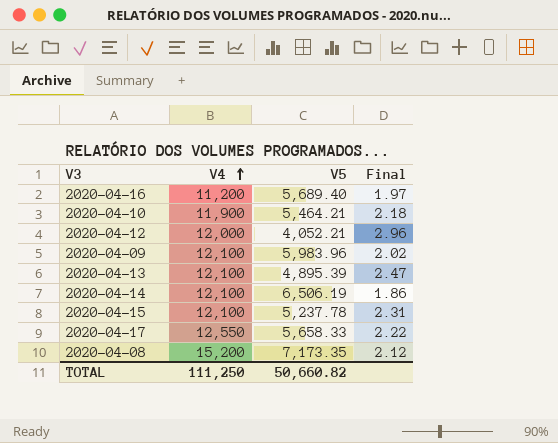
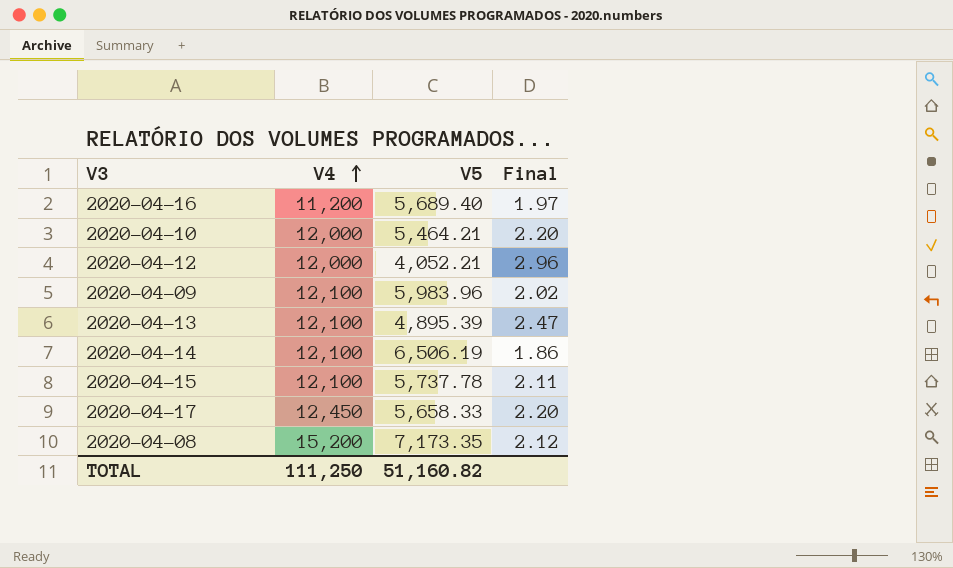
2020-04-10 | V4: 11,900 -> 12,000
2020-04-10 | Final: 2.18 -> 2.20
2020-04-15 | V5: 5,237.78 -> 5,737.78
2020-04-15 | Final: 2.31 -> 2.11
2020-04-17 | V4: 12,550 -> 12,450
2020-04-17 | Final: 2.22 -> 2.20
TOTAL | V5: 50,660.82 -> 51,160.82

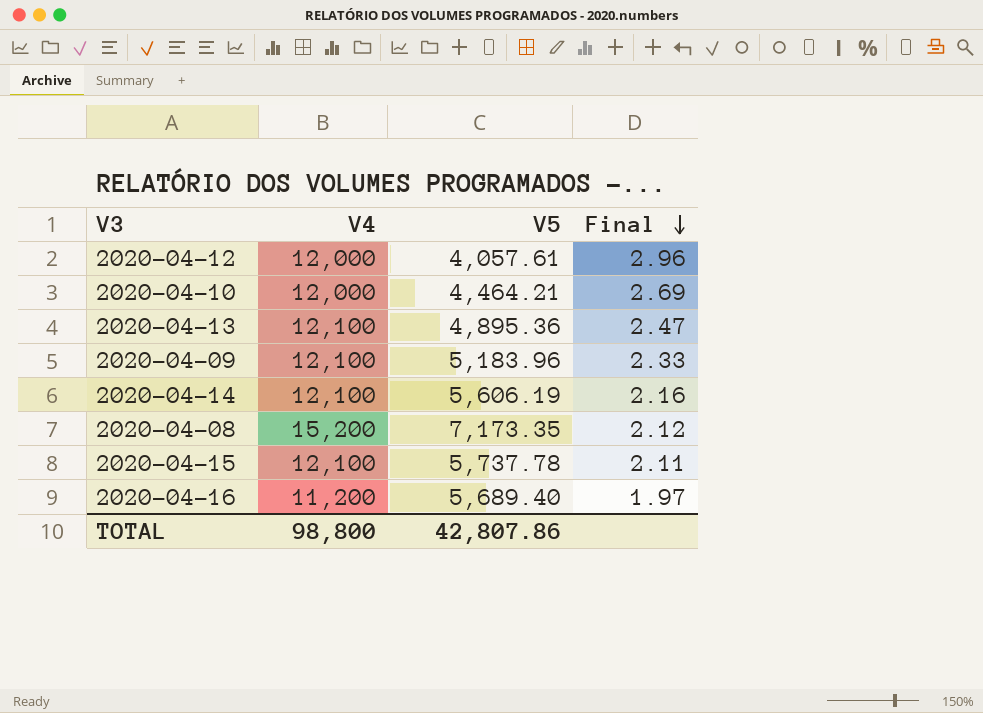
row order: V4 ascending -> Final descending
row 2020-04-17: 12,450 | 5,658.33 | 2.20 -> none
2020-04-12 | V5: 4,052.21 -> 4,057.61
2020-04-10 | V5: 5,464.21 -> 4,464.21
2020-04-10 | Final: 2.20 -> 2.69
2020-04-13 | V5: 4,895.39 -> 4,895.36
2020-04-09 | V5: 5,983.96 -> 5,183.96
2020-04-09 | Final: 2.02 -> 2.33
2020-04-14 | V5: 6,506.19 -> 5,606.19
2020-04-14 | Final: 1.86 -> 2.16
TOTAL | V4: 111,250 -> 98,800
TOTAL | V5: 51,160.82 -> 42,807.86

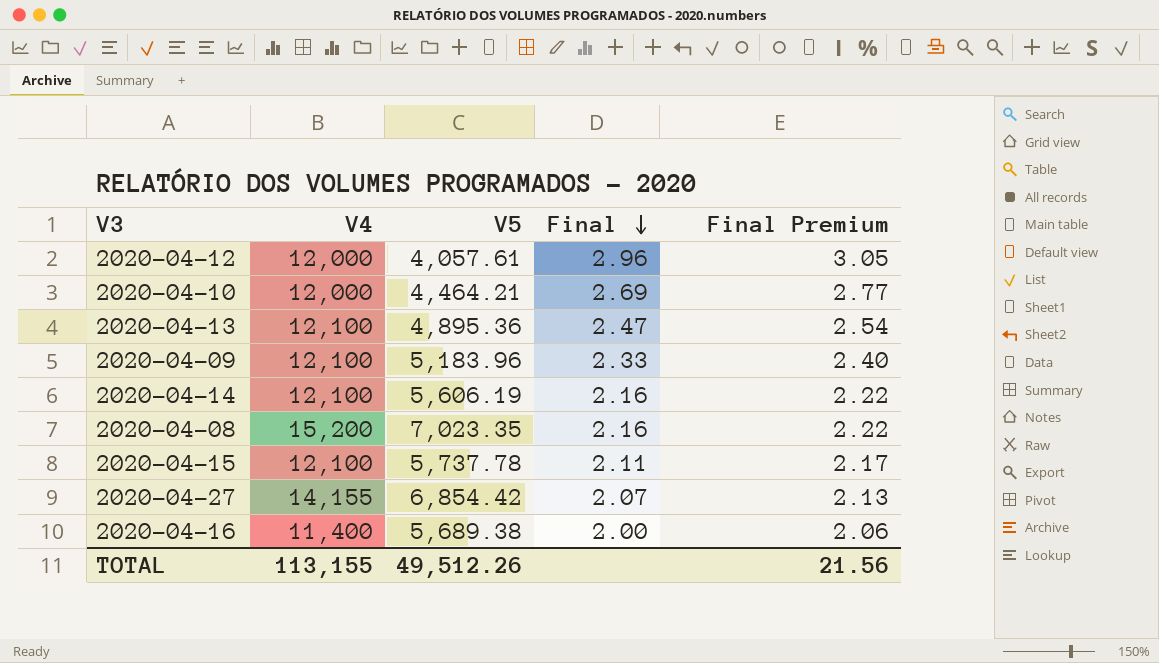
column Final Premium | formula: none -> [Final] * 1.03
2020-04-08 | V5: 7,173.35 -> 7,023.35
2020-04-08 | Final: 2.12 -> 2.16
row 2020-04-27: none -> 14,155 | 6,854.42 | 2.07 | 2.13
2020-04-16 | V4: 11,200 -> 11,400
2020-04-16 | V5: 5,689.40 -> 5,689.38
2020-04-16 | Final: 1.97 -> 2.00
TOTAL | V4: 98,800 -> 113,155
TOTAL | V5: 42,807.86 -> 49,512.26

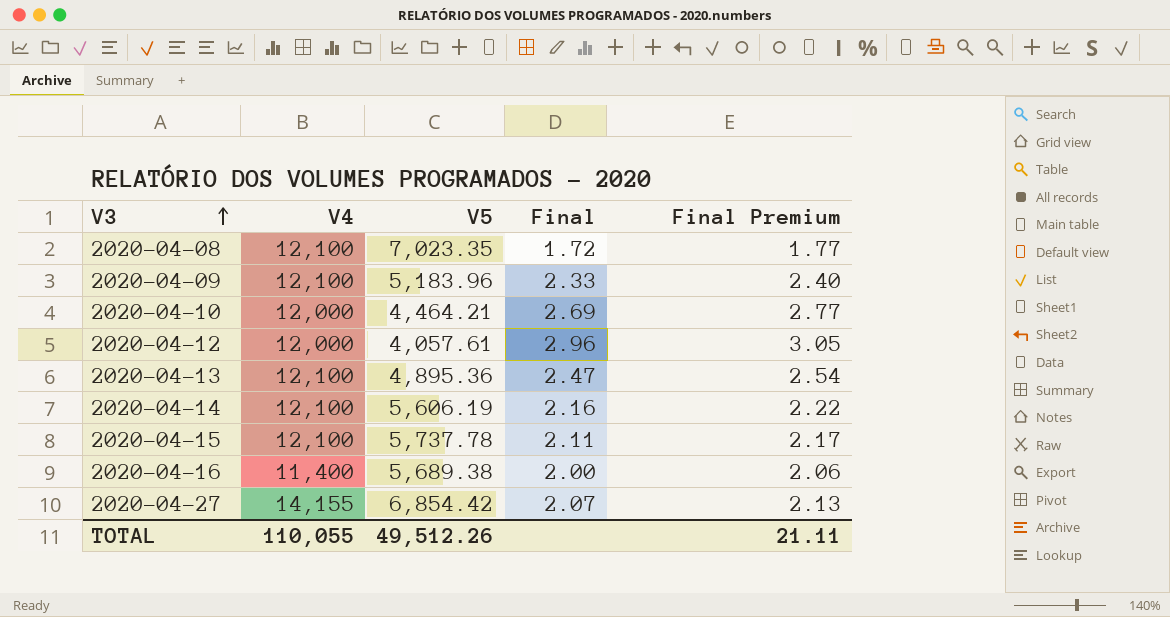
row order: Final descending -> V3 ascending
2020-04-08 | V4: 15,200 -> 12,100
2020-04-08 | Final: 2.16 -> 1.72
2020-04-08 | Final Premium: 2.22 -> 1.77
TOTAL | V4: 113,155 -> 110,055
TOTAL | Final Premium: 21.56 -> 21.11

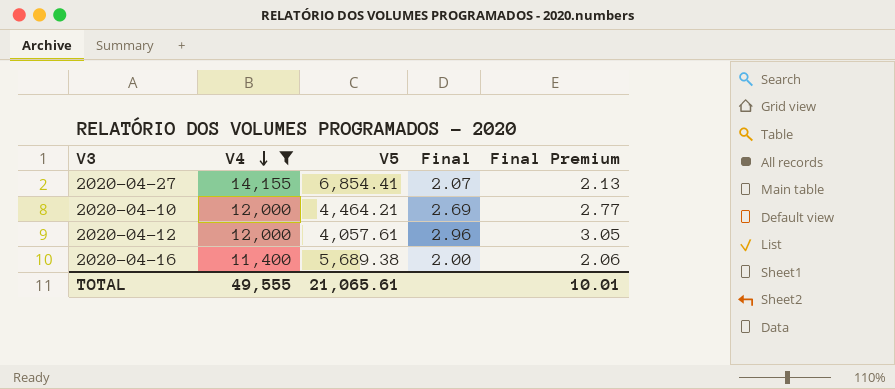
filter: none -> V4 != 12,100
row order: V3 ascending -> V4 descending
2020-04-27 | V5: 6,854.42 -> 6,854.41
TOTAL | V4: 110,055 -> 49,555
TOTAL | V5: 49,512.26 -> 21,065.61
TOTAL | Final Premium: 21.11 -> 10.01

